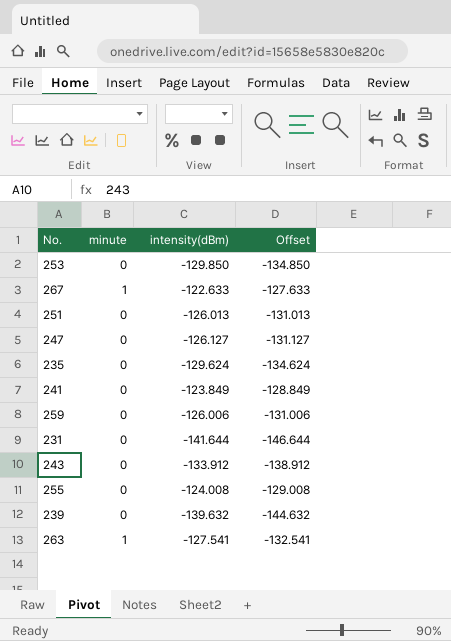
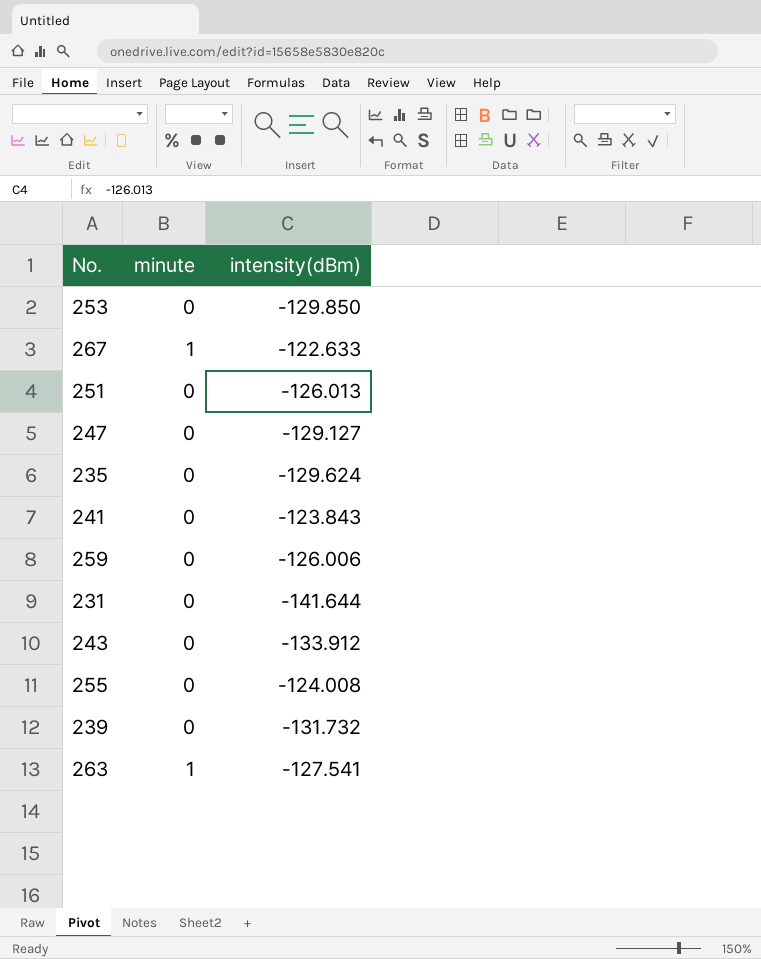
column Offset | formula: [intensity(dBm)] - 5 -> none
247 | intensity(dBm): -126.127 -> -129.127
241 | intensity(dBm): -123.849 -> -123.843
239 | intensity(dBm): -139.632 -> -131.732

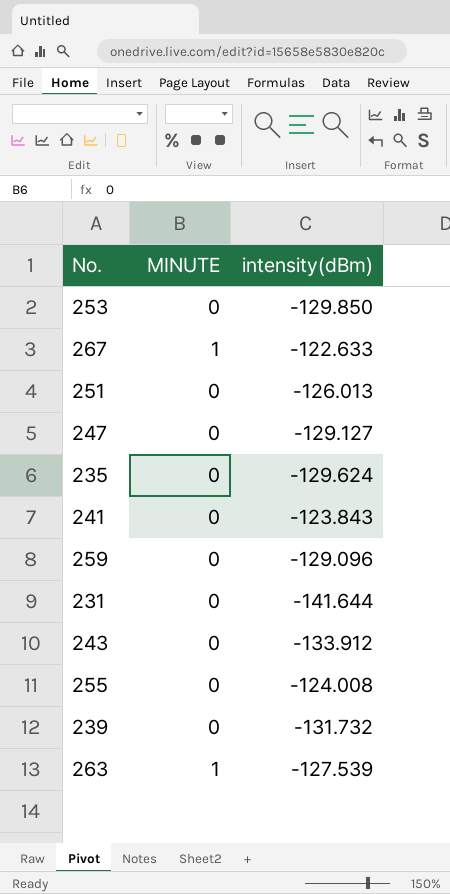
column name: minute -> MINUTE
259 | intensity(dBm): -126.006 -> -129.096
263 | intensity(dBm): -127.541 -> -127.539

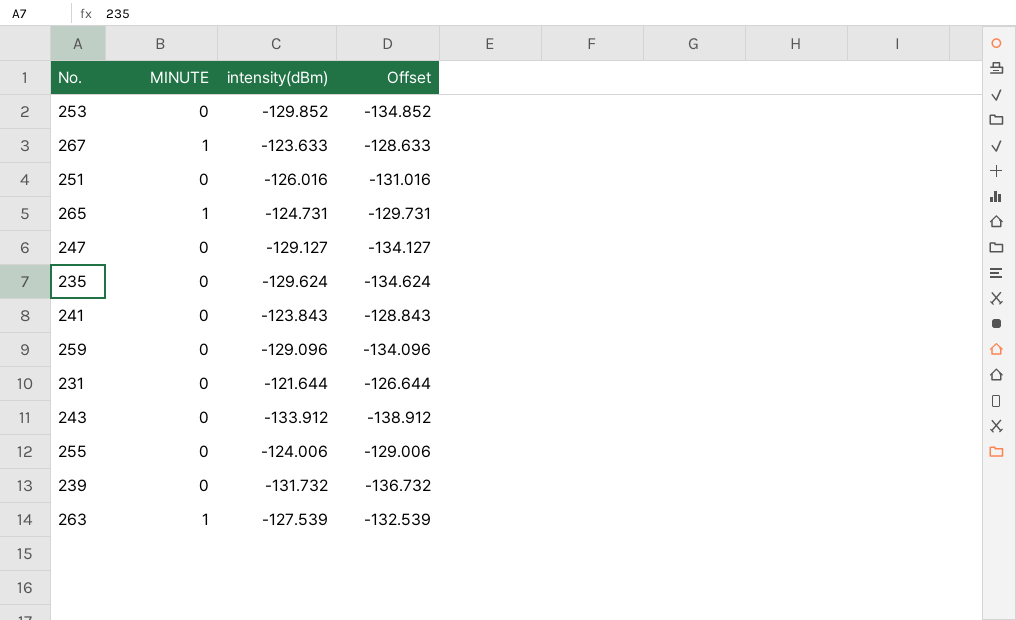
column Offset | formula: none -> [intensity(dBm)] - 5
253 | intensity(dBm): -129.850 -> -129.852
267 | intensity(dBm): -122.633 -> -123.633
251 | intensity(dBm): -126.013 -> -126.016
row 265: none -> 1 | -124.731 | -129.731
231 | intensity(dBm): -141.644 -> -121.644
255 | intensity(dBm): -124.008 -> -124.006

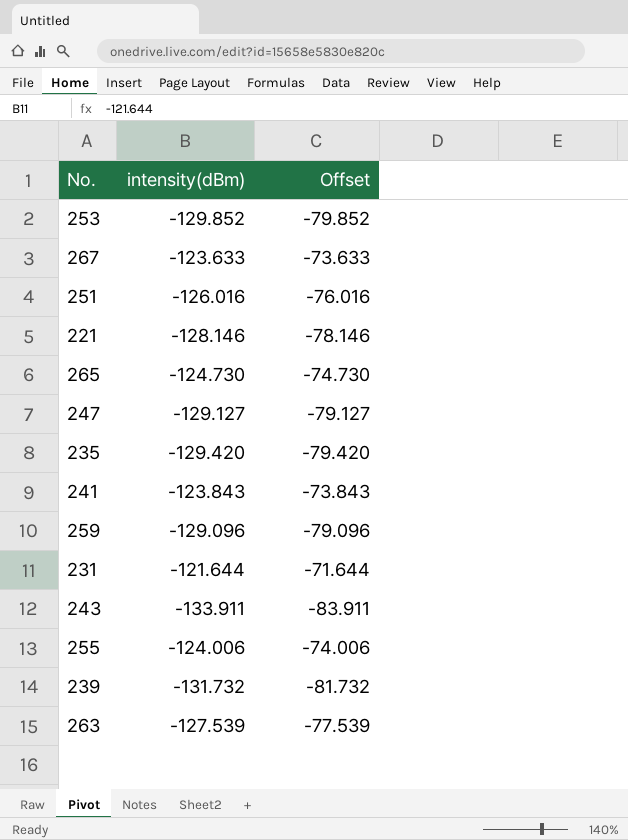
column MINUTE | position: 2 -> none
column Offset | formula: [intensity(dBm)] - 5 -> [intensity(dBm)] + 50
row 221: none -> -128.146 | -78.146
265 | intensity(dBm): -124.731 -> -124.730
235 | intensity(dBm): -129.624 -> -129.420
243 | intensity(dBm): -133.912 -> -133.911

